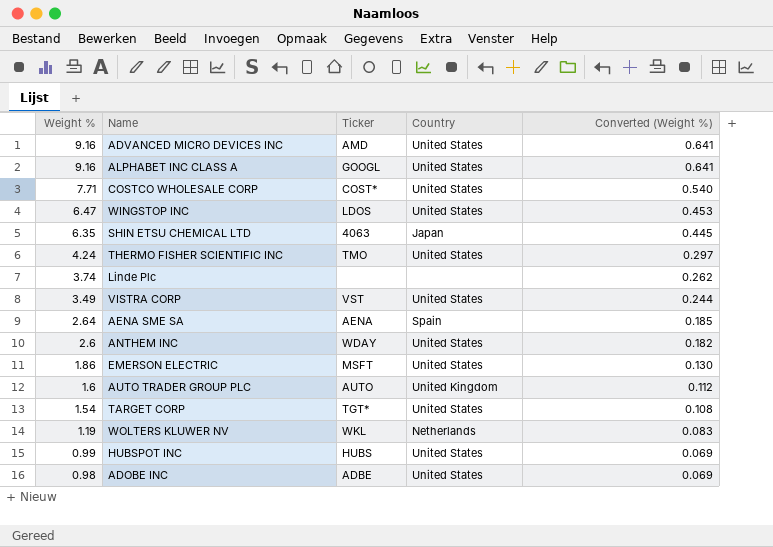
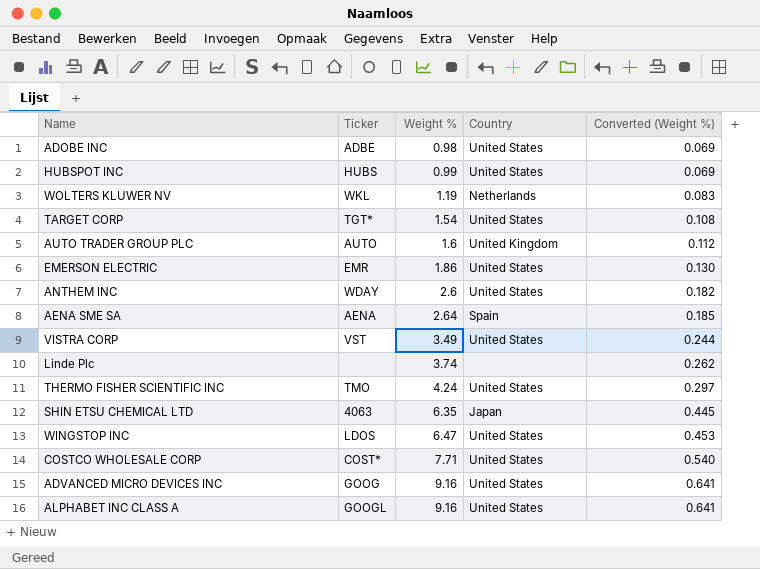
row order: Weight % descending -> Weight % ascending
column Weight % | position: 1 -> 3
EMERSON ELECTRIC | Ticker: MSFT -> EMR
ADVANCED MICRO DEVICES INC | Ticker: AMD -> GOOG

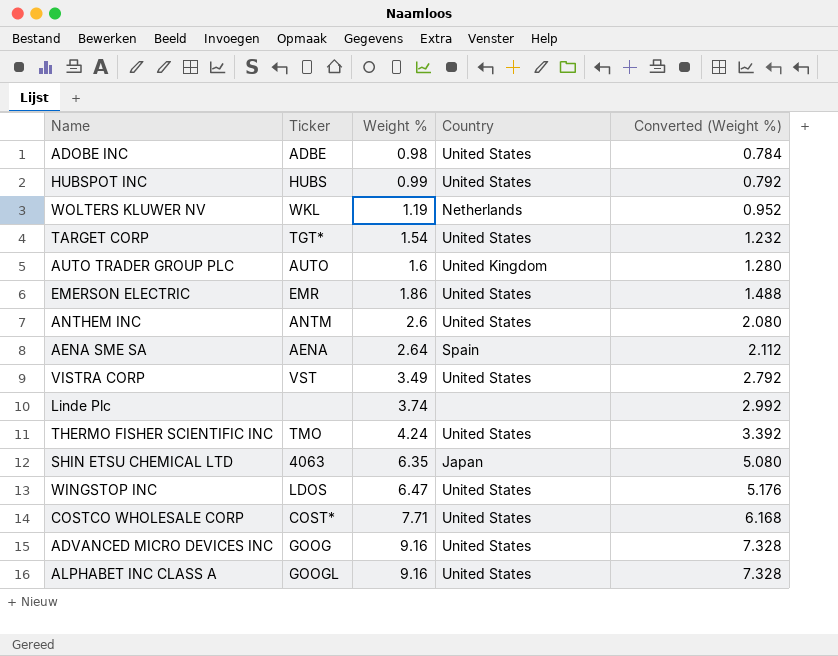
column Converted (Weight %) | formula: [Weight %] * 0.07 -> [Weight %] * 0.8
ANTHEM INC | Ticker: WDAY -> ANTM

